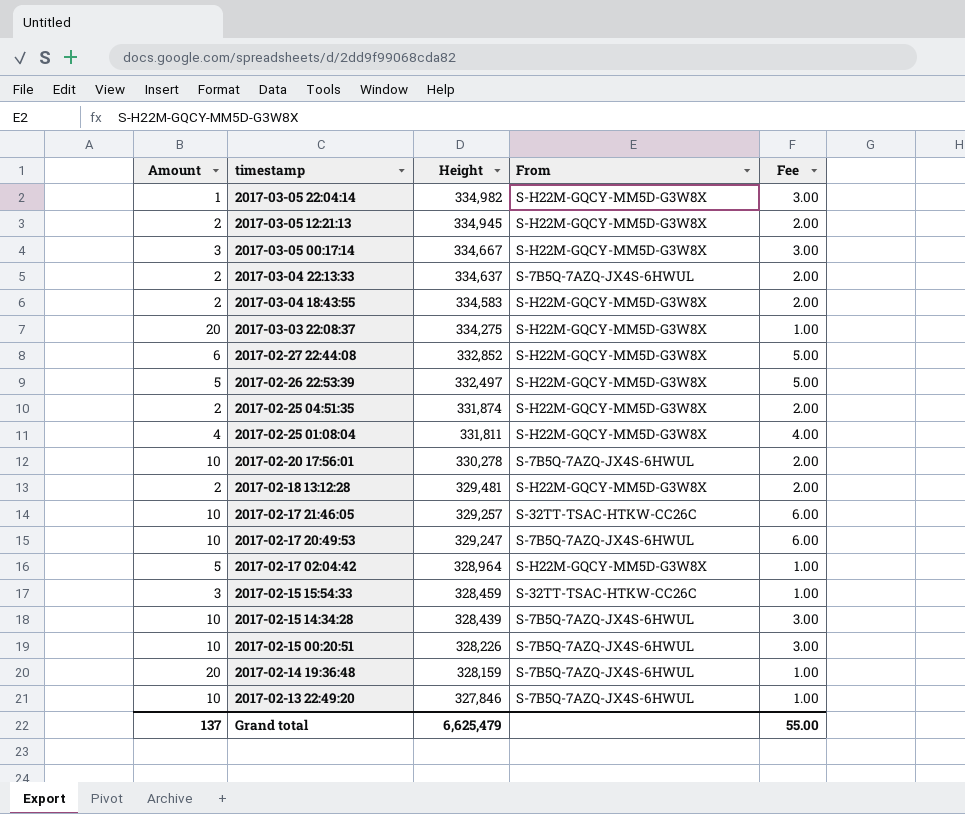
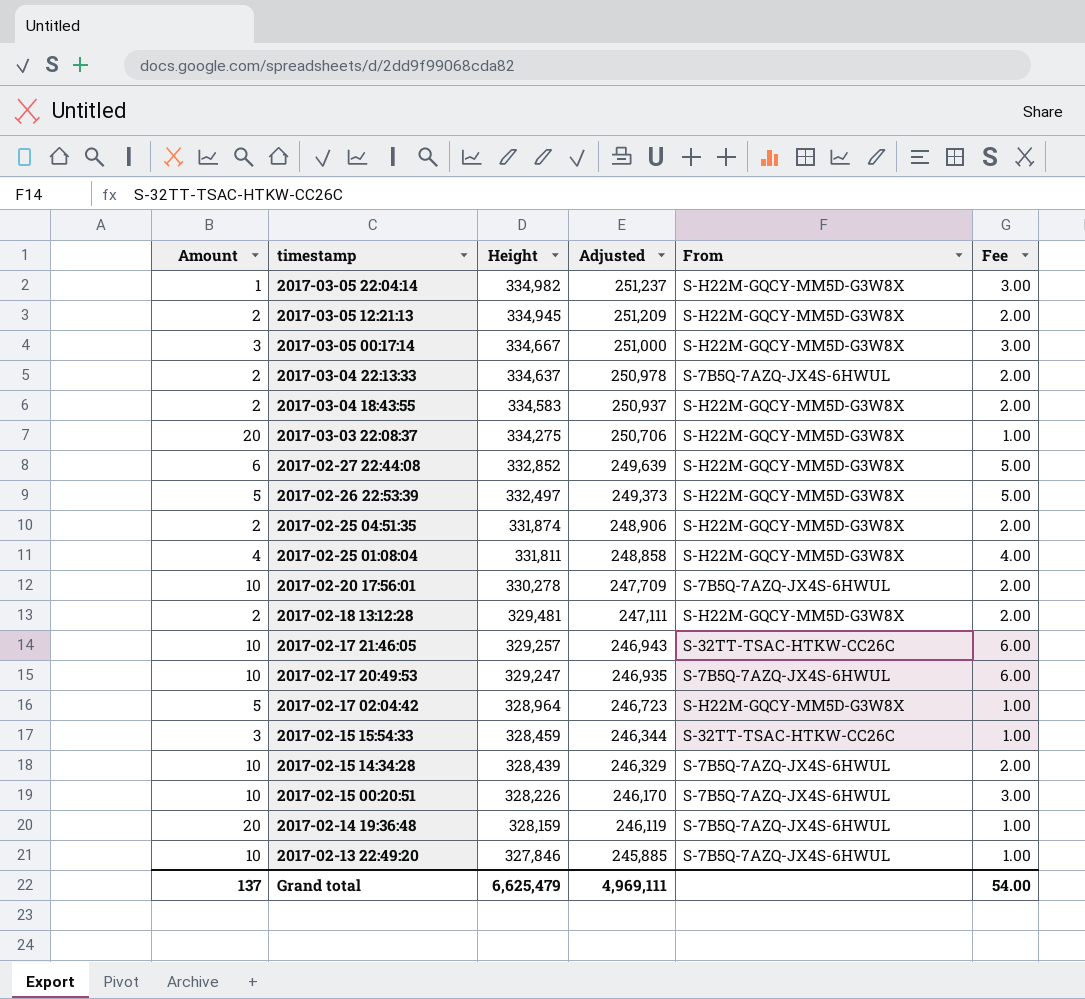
column Adjusted | formula: none -> [Height] * 0.75
2017-02-15 14:34:28 | Fee: 3.00 -> 2.00
Grand total | Fee: 55.00 -> 54.00

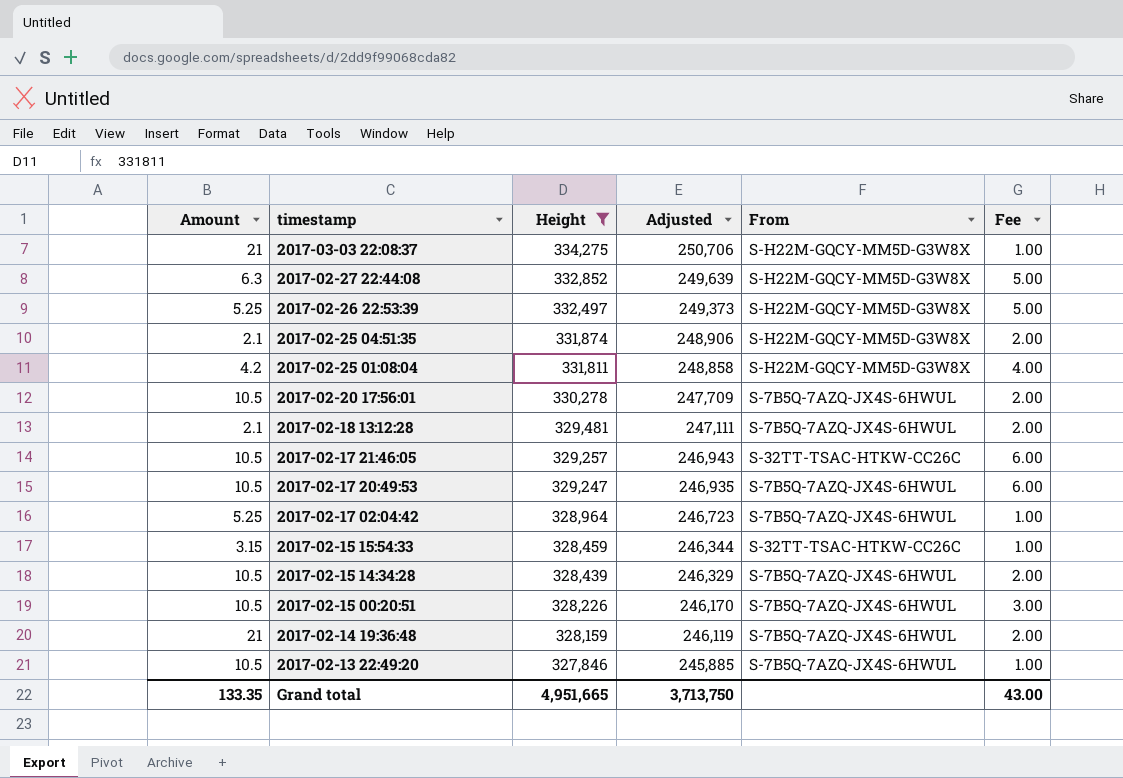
filter: none -> Height <= 334,275
2017-03-03 22:08:37 | Amount: 20 -> 21
2017-02-27 22:44:08 | Amount: 6 -> 6.3
2017-02-26 22:53:39 | Amount: 5 -> 5.25
2017-02-25 04:51:35 | Amount: 2 -> 2.1
2017-02-25 01:08:04 | Amount: 4 -> 4.2
2017-02-20 17:56:01 | Amount: 10 -> 10.5
2017-02-18 13:12:28 | Amount: 2 -> 2.1
2017-02-18 13:12:28 | From: S-H22M-GQCY-MM5D-G3W8X -> S-7B5Q-7AZQ-JX4S-6HWUL
2017-02-17 21:46:05 | Amount: 10 -> 10.5
2017-02-17 20:49:53 | Amount: 10 -> 10.5
2017-02-17 02:04:42 | Amount: 5 -> 5.25
2017-02-17 02:04:42 | From: S-H22M-GQCY-MM5D-G3W8X -> S-7B5Q-7AZQ-JX4S-6HWUL
2017-02-15 15:54:33 | Amount: 3 -> 3.15
2017-02-15 14:34:28 | Amount: 10 -> 10.5
2017-02-15 00:20:51 | Amount: 10 -> 10.5
2017-02-14 19:36:48 | Amount: 20 -> 21
2017-02-14 19:36:48 | Fee: 1.00 -> 2.00
2017-02-13 22:49:20 | Amount: 10 -> 10.5
Grand total | Amount: 137 -> 133.35
Grand total | Height: 6,625,479 -> 4,951,665
Grand total | Adjusted: 4,969,111 -> 3,713,750
Grand total | Fee: 54.00 -> 43.00

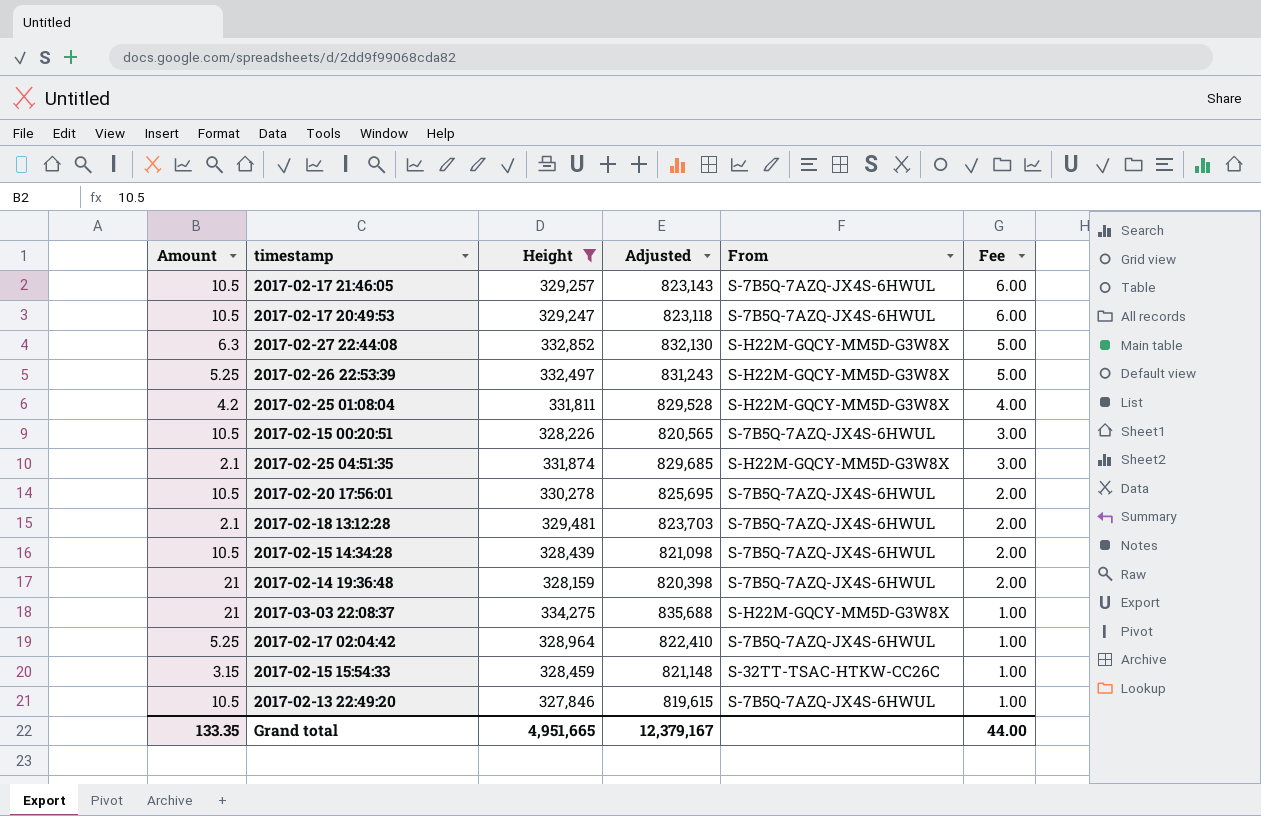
row order: timestamp descending -> Fee descending
column Adjusted | formula: [Height] * 0.75 -> [Height] * 2.5
2017-02-17 21:46:05 | From: S-32TT-TSAC-HTKW-CC26C -> S-7B5Q-7AZQ-JX4S-6HWUL
2017-02-25 04:51:35 | Fee: 2.00 -> 3.00
Grand total | Adjusted: 3,713,750 -> 12,379,167
Grand total | Fee: 43.00 -> 44.00

